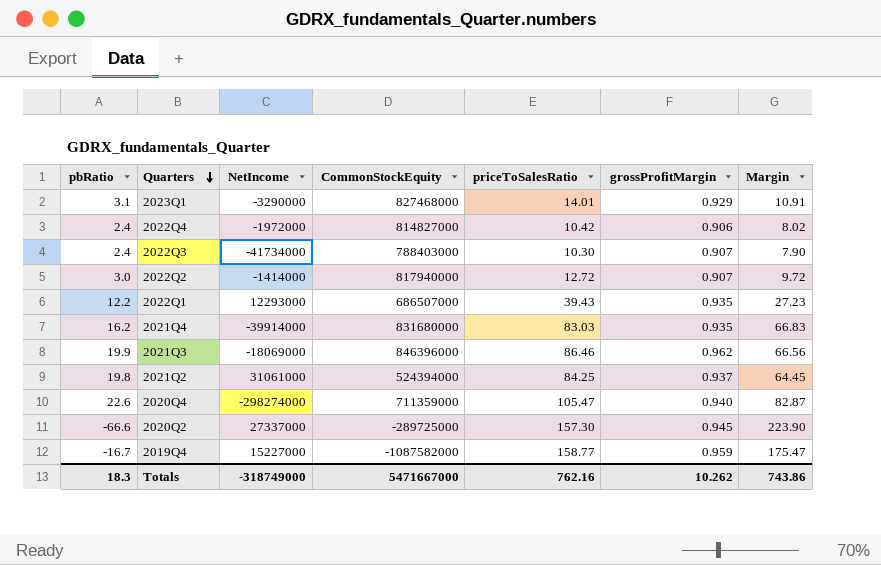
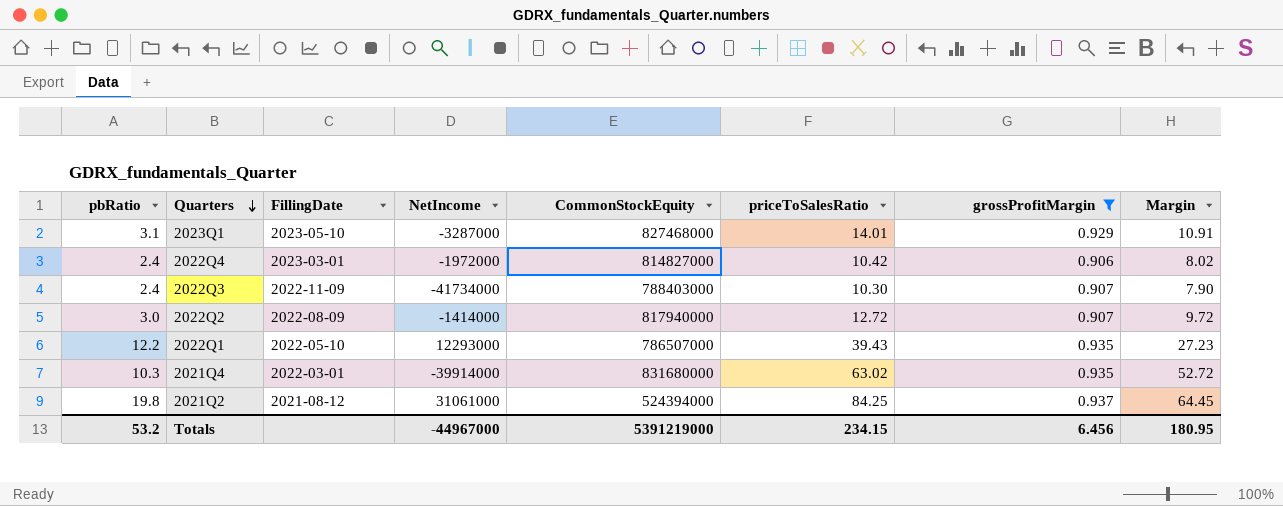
filter: none -> grossProfitMargin <= 0.937
column FillingDate | position: none -> 3
2023Q1 | NetIncome: -3290000 -> -3287000
2022Q1 | CommonStockEquity: 686507000 -> 786507000
2021Q4 | pbRatio: 16.2 -> 10.3
2021Q4 | priceToSalesRatio: 83.03 -> 63.02
2021Q4 | Margin: 66.83 -> 52.72
Totals | pbRatio: 18.3 -> 53.2
Totals | NetIncome: -318749000 -> -44967000
Totals | CommonStockEquity: 5471667000 -> 5391219000
Totals | priceToSalesRatio: 762.16 -> 234.15
Totals | grossProfitMargin: 10.262 -> 6.456
Totals | Margin: 743.86 -> 180.95

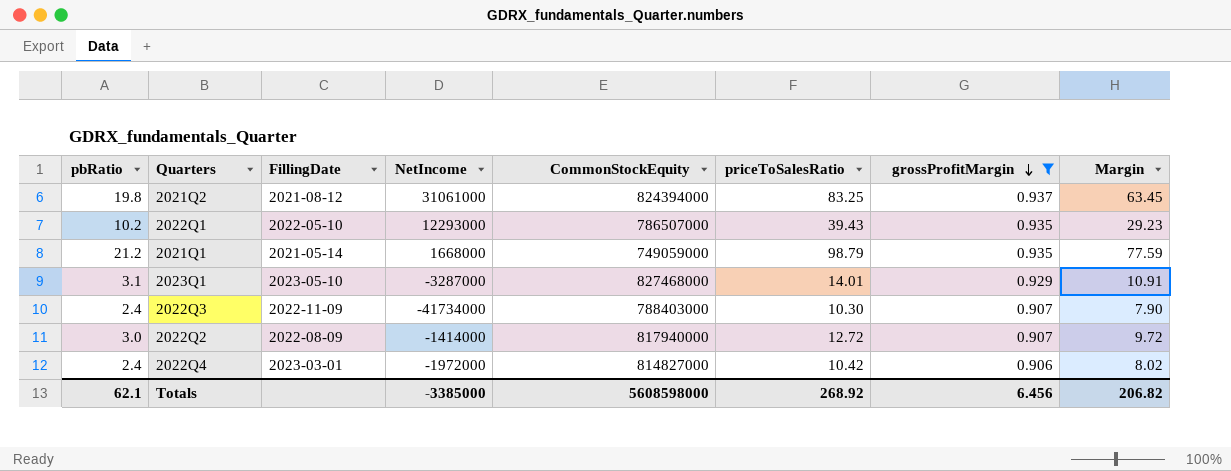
row order: Quarters descending -> grossProfitMargin descending
row 2021Q4: 10.3 | 2022-03-01 | -39914000 | 831680000 | 63.02 | 0.935 | 52.72 -> none
2021Q2 | CommonStockEquity: 524394000 -> 824394000
2021Q2 | priceToSalesRatio: 84.25 -> 83.25
2021Q2 | Margin: 64.45 -> 63.45
2022Q1 | pbRatio: 12.2 -> 10.2
2022Q1 | Margin: 27.23 -> 29.23
row 2021Q1: none -> 21.2 | 2021-05-14 | 1668000 | 749059000 | 98.79 | 0.935 | 77.59
Totals | pbRatio: 53.2 -> 62.1
Totals | NetIncome: -44967000 -> -3385000
Totals | CommonStockEquity: 5391219000 -> 5608598000
Totals | priceToSalesRatio: 234.15 -> 268.92
Totals | Margin: 180.95 -> 206.82

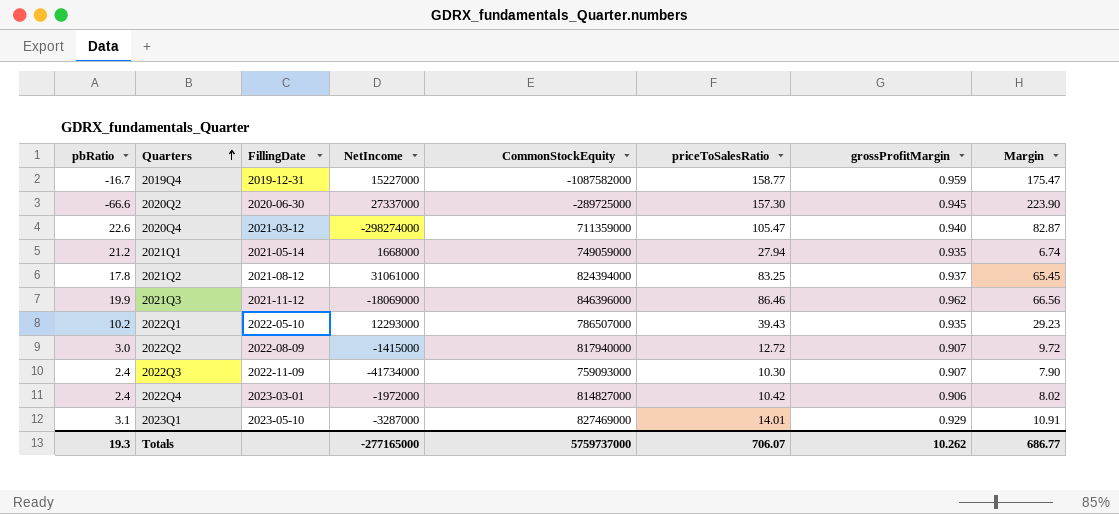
filter: grossProfitMargin <= 0.937 -> none
row order: grossProfitMargin descending -> Quarters ascending
2021Q1 | priceToSalesRatio: 98.79 -> 27.94
2021Q1 | Margin: 77.59 -> 6.74
2021Q2 | pbRatio: 19.8 -> 17.8
2021Q2 | Margin: 63.45 -> 65.45
2022Q2 | NetIncome: -1414000 -> -1415000
2022Q3 | CommonStockEquity: 788403000 -> 759093000
2023Q1 | CommonStockEquity: 827468000 -> 827469000
Totals | pbRatio: 62.1 -> 19.3
Totals | NetIncome: -3385000 -> -277165000
Totals | CommonStockEquity: 5608598000 -> 5759737000
Totals | priceToSalesRatio: 268.92 -> 706.07
Totals | grossProfitMargin: 6.456 -> 10.262
Totals | Margin: 206.82 -> 686.77

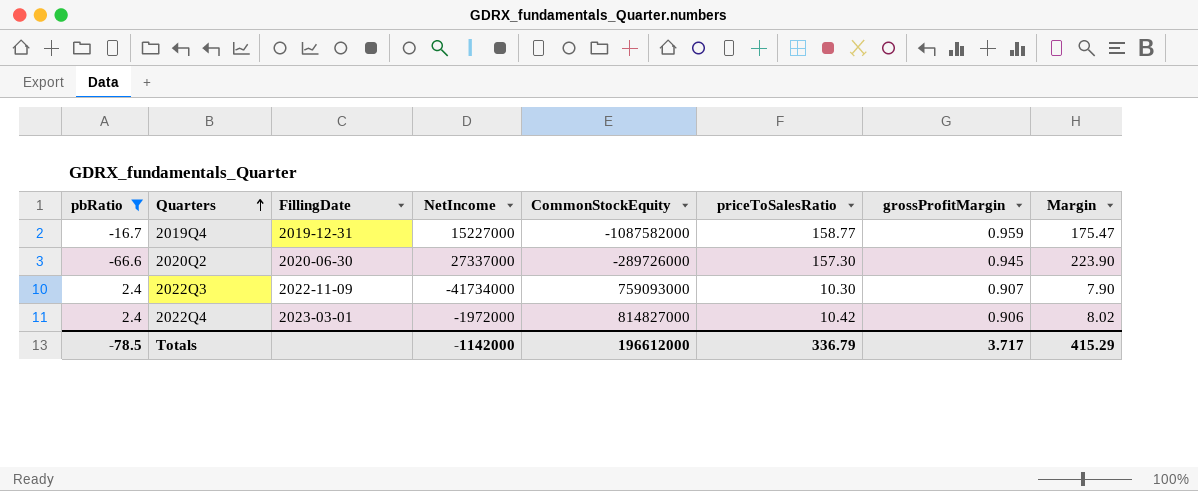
filter: none -> pbRatio <= 2.4
2020Q2 | CommonStockEquity: -289725000 -> -289726000
Totals | pbRatio: 19.3 -> -78.5
Totals | NetIncome: -277165000 -> -1142000
Totals | CommonStockEquity: 5759737000 -> 196612000
Totals | priceToSalesRatio: 706.07 -> 336.79
Totals | grossProfitMargin: 10.262 -> 3.717
Totals | Margin: 686.77 -> 415.29

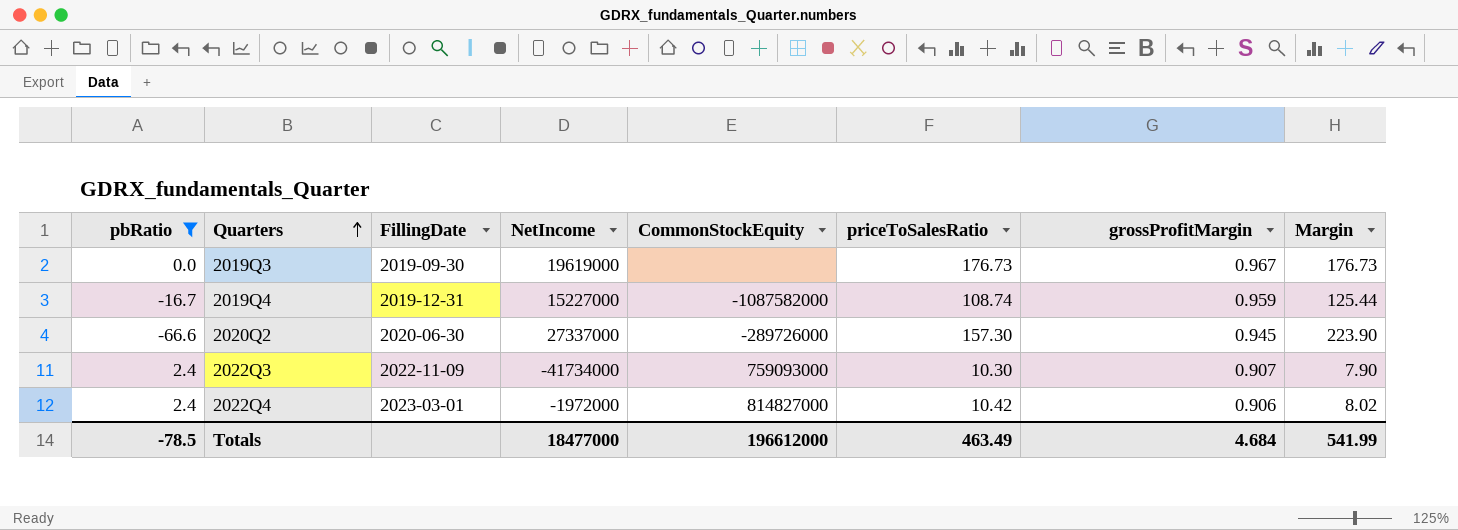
row 2019Q3: none -> 0.0 | 2019-09-30 | 19619000 | none | 176.73 | 0.967 | 176.73
2019Q4 | priceToSalesRatio: 158.77 -> 108.74
2019Q4 | Margin: 175.47 -> 125.44
Totals | NetIncome: -1142000 -> 18477000
Totals | priceToSalesRatio: 336.79 -> 463.49
Totals | grossProfitMargin: 3.717 -> 4.684
Totals | Margin: 415.29 -> 541.99

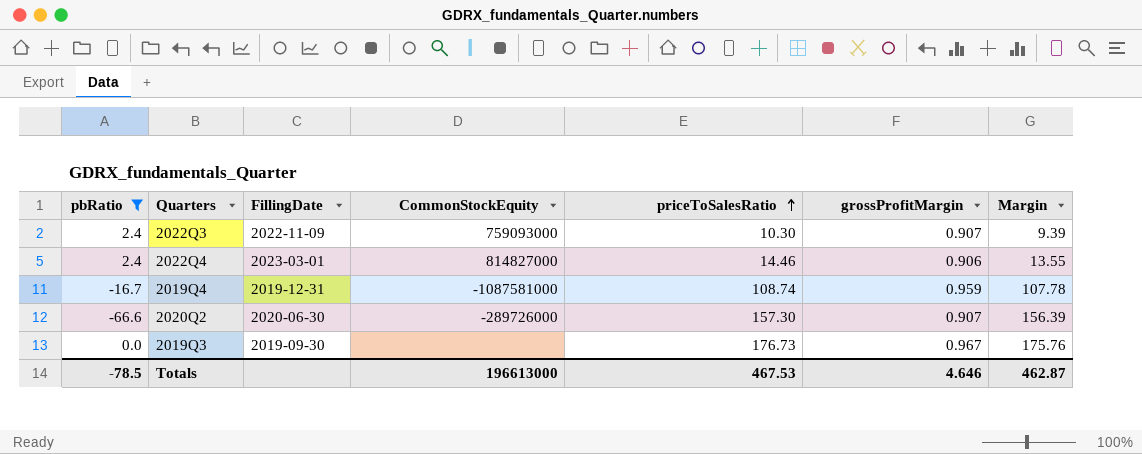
row order: Quarters ascending -> priceToSalesRatio ascending
column NetIncome | position: 4 -> none
column Margin | formula: [priceToSalesRatio] - [pbRatio] -> [priceToSalesRatio] - [grossProfitMargin]
2022Q4 | priceToSalesRatio: 10.42 -> 14.46
2019Q4 | CommonStockEquity: -1087582000 -> -1087581000
2020Q2 | grossProfitMargin: 0.945 -> 0.907
Totals | CommonStockEquity: 196612000 -> 196613000
Totals | priceToSalesRatio: 463.49 -> 467.53
Totals | grossProfitMargin: 4.684 -> 4.646
Totals | Margin: 541.99 -> 462.87

